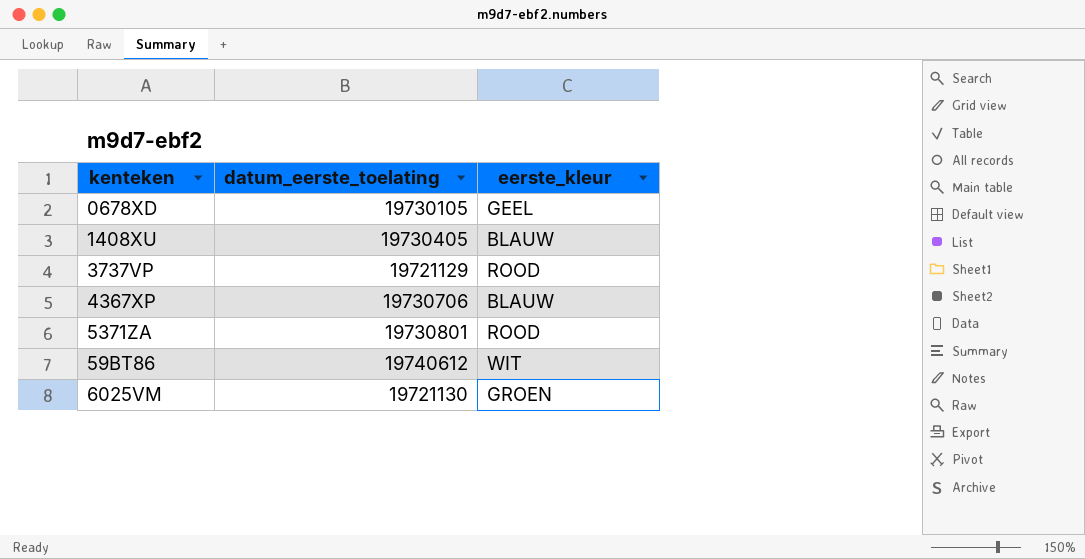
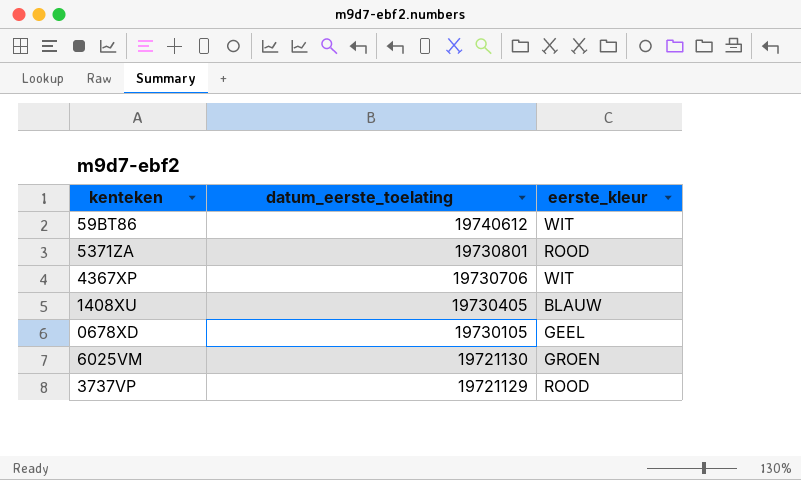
row order: none -> datum_eerste_toelating descending
4367XP | eerste_kleur: BLAUW -> WIT

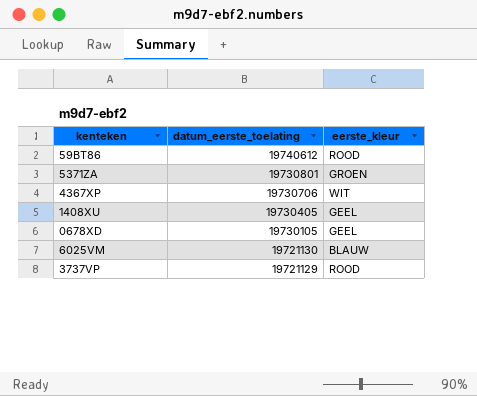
59BT86 | eerste_kleur: WIT -> ROOD
5371ZA | eerste_kleur: ROOD -> GROEN
1408XU | eerste_kleur: BLAUW -> GEEL
6025VM | eerste_kleur: GROEN -> BLAUW

